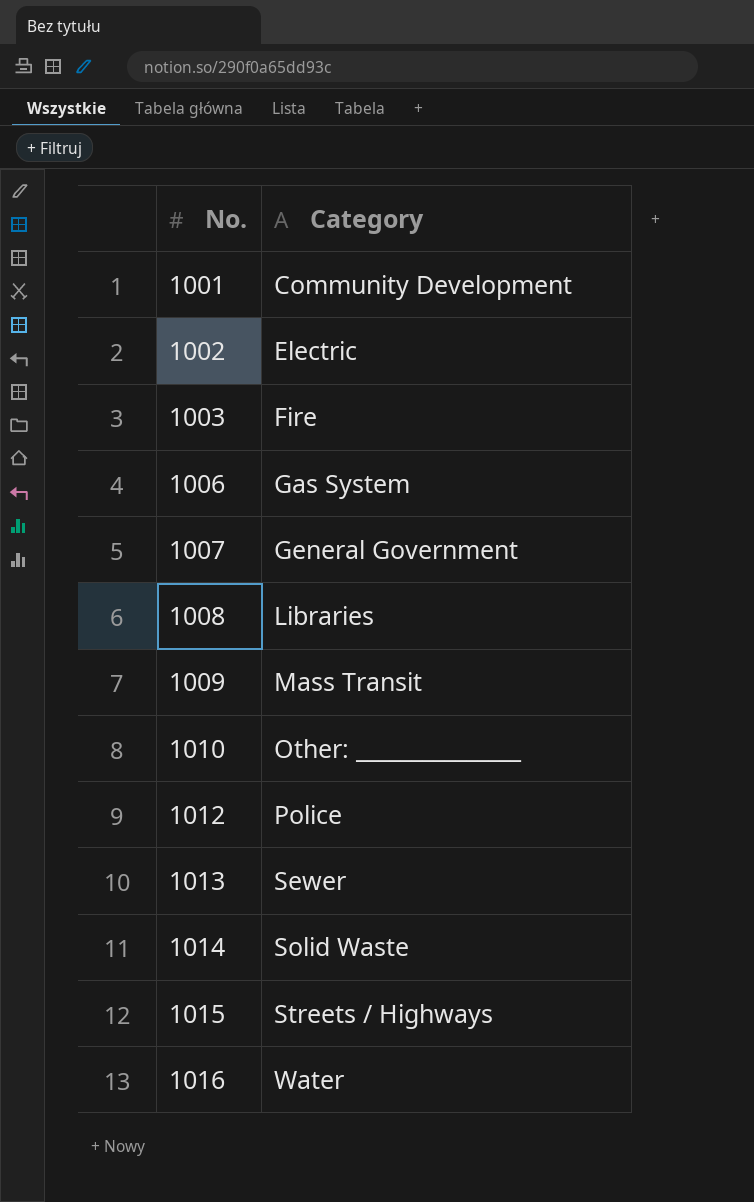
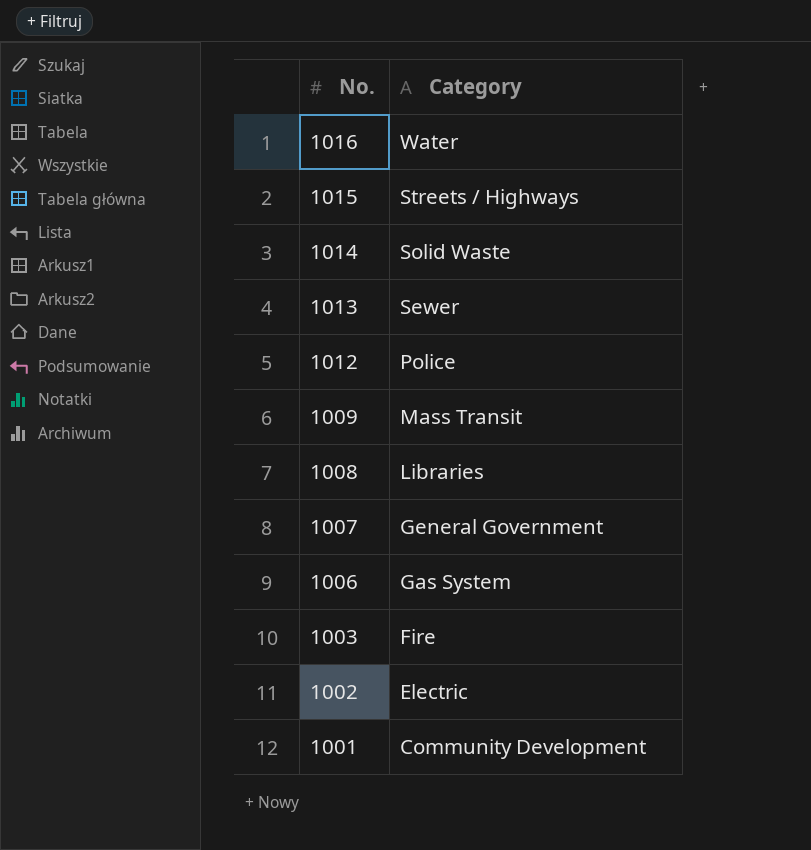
row order: No. ascending -> No. descending
row 1010: Other: _______________ -> none

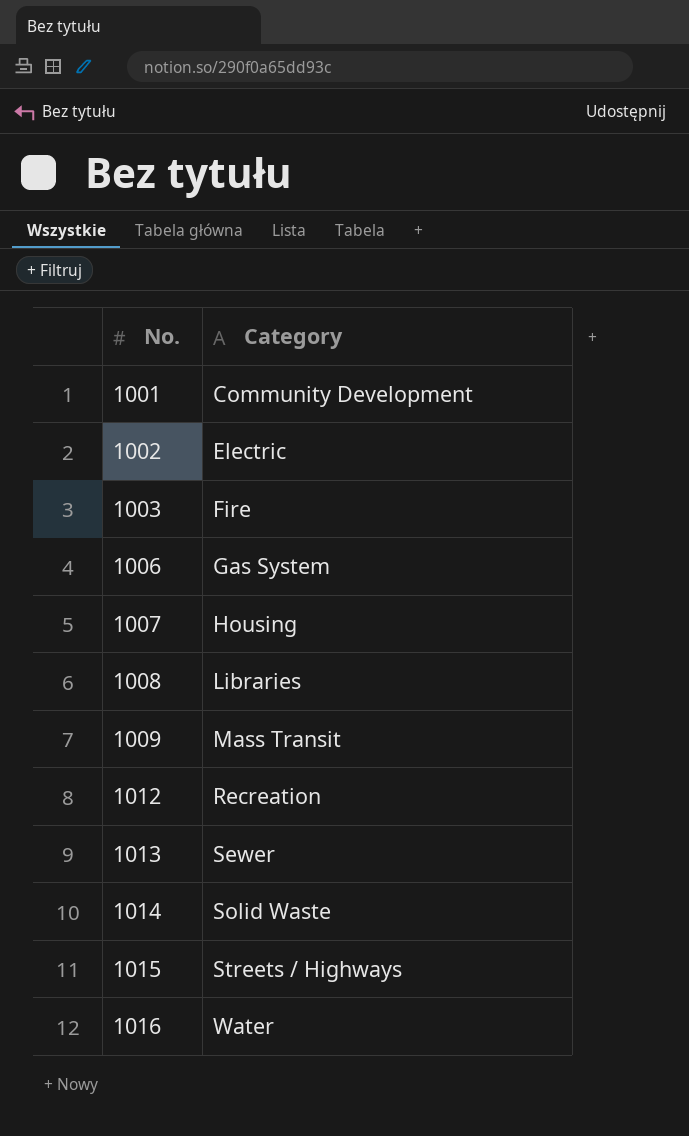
row order: No. descending -> No. ascending
1007 | Category: General Government -> Housing
1012 | Category: Police -> Recreation

